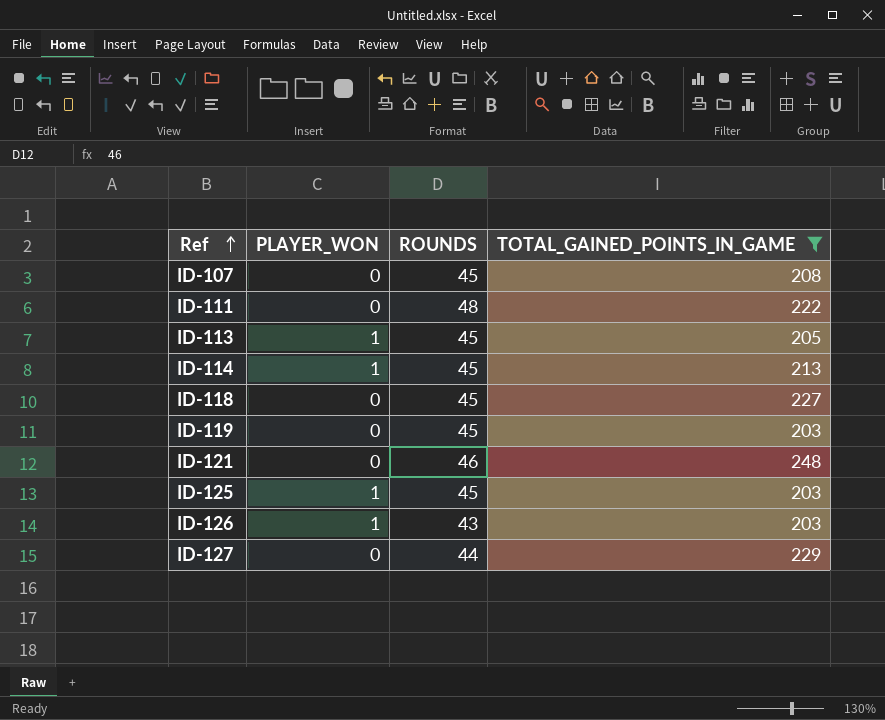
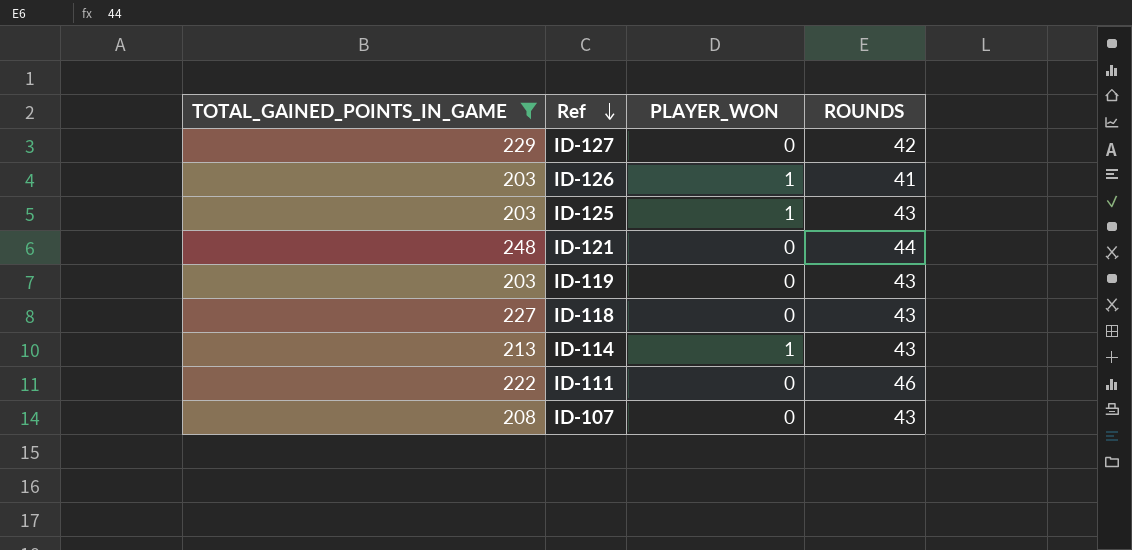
row order: Ref ascending -> Ref descending
column TOTAL_GAINED_POINTS_IN_GAME | position: 4 -> 1
row ID-113: 1 | 45 | 205 -> none
ID-127 | ROUNDS: 44 -> 42
ID-126 | ROUNDS: 43 -> 41
ID-125 | ROUNDS: 45 -> 43
ID-121 | ROUNDS: 46 -> 44
ID-119 | ROUNDS: 45 -> 43
ID-118 | ROUNDS: 45 -> 43
ID-114 | ROUNDS: 45 -> 43
ID-111 | ROUNDS: 48 -> 46
ID-107 | ROUNDS: 45 -> 43

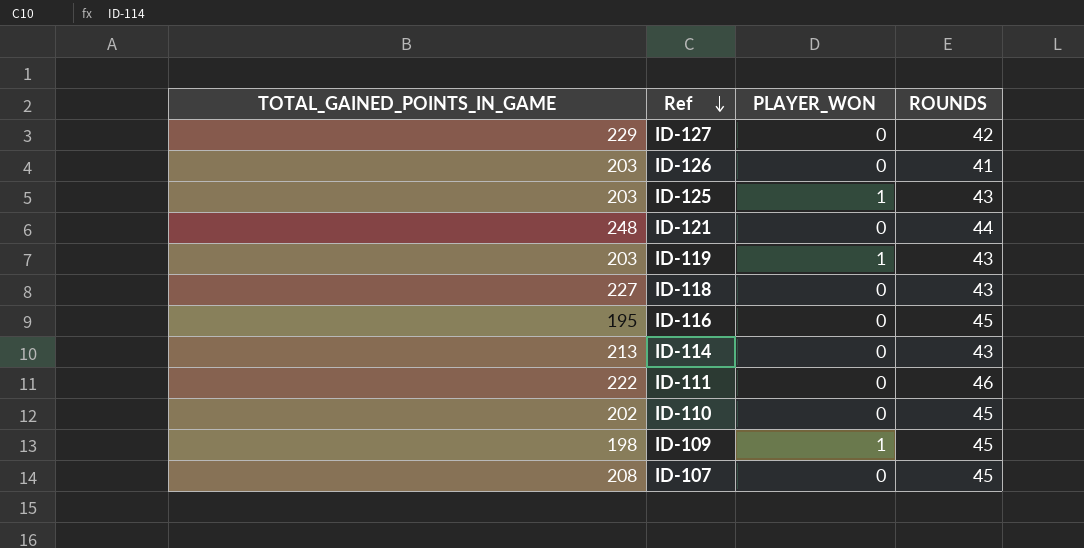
filter: TOTAL_GAINED_POINTS_IN_GAME >= 203 -> none
ID-126 | PLAYER_WON: 1 -> 0
ID-119 | PLAYER_WON: 0 -> 1
ID-114 | PLAYER_WON: 1 -> 0
ID-107 | ROUNDS: 43 -> 45

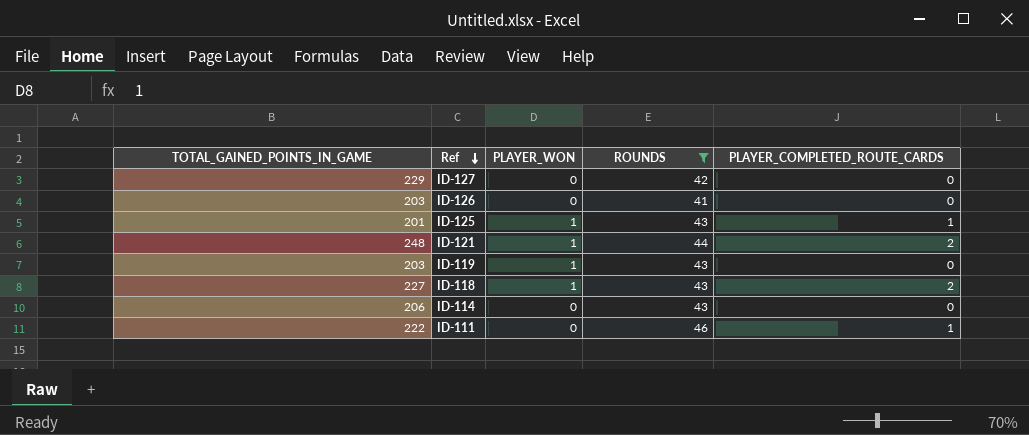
filter: none -> ROUNDS != 45
column PLAYER_COMPLETED_ROUTE_CARDS | position: none -> 5
ID-125 | TOTAL_GAINED_POINTS_IN_GAME: 203 -> 201
ID-121 | PLAYER_WON: 0 -> 1
ID-118 | PLAYER_WON: 0 -> 1
ID-114 | TOTAL_GAINED_POINTS_IN_GAME: 213 -> 206

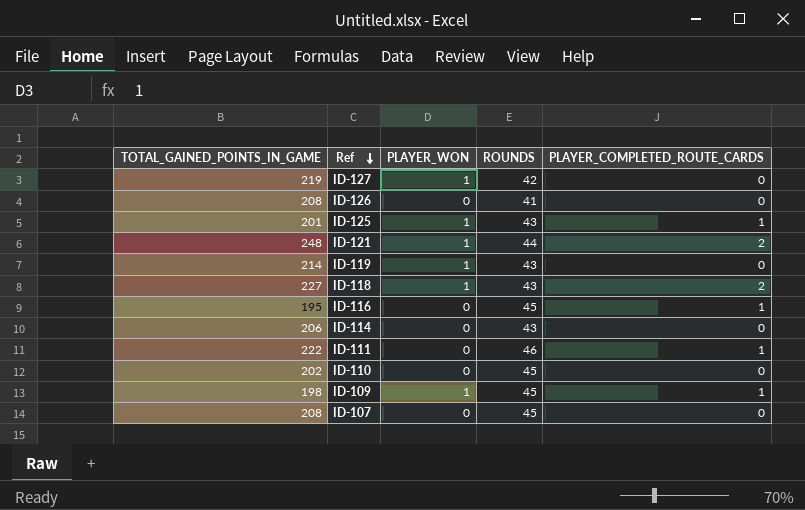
filter: ROUNDS != 45 -> none
ID-127 | TOTAL_GAINED_POINTS_IN_GAME: 229 -> 219
ID-127 | PLAYER_WON: 0 -> 1
ID-126 | TOTAL_GAINED_POINTS_IN_GAME: 203 -> 208
ID-119 | TOTAL_GAINED_POINTS_IN_GAME: 203 -> 214

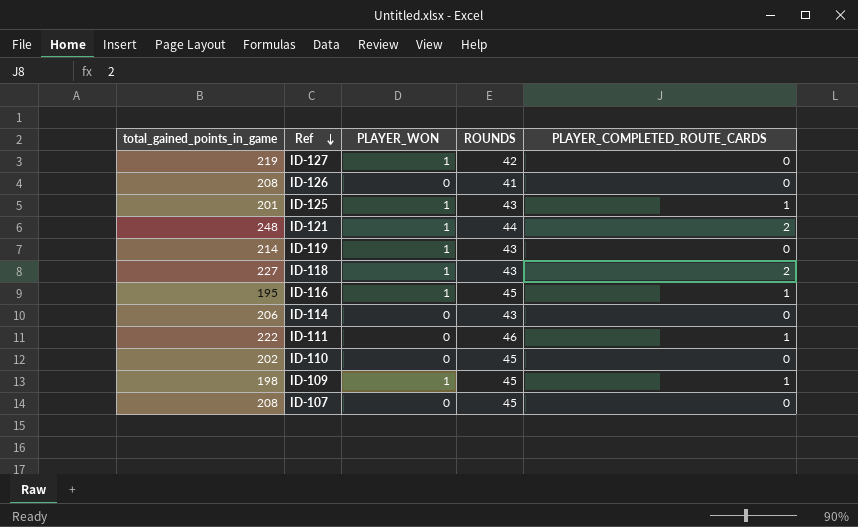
column name: TOTAL_GAINED_POINTS_IN_GAME -> total_gained_points_in_game
ID-116 | PLAYER_WON: 0 -> 1

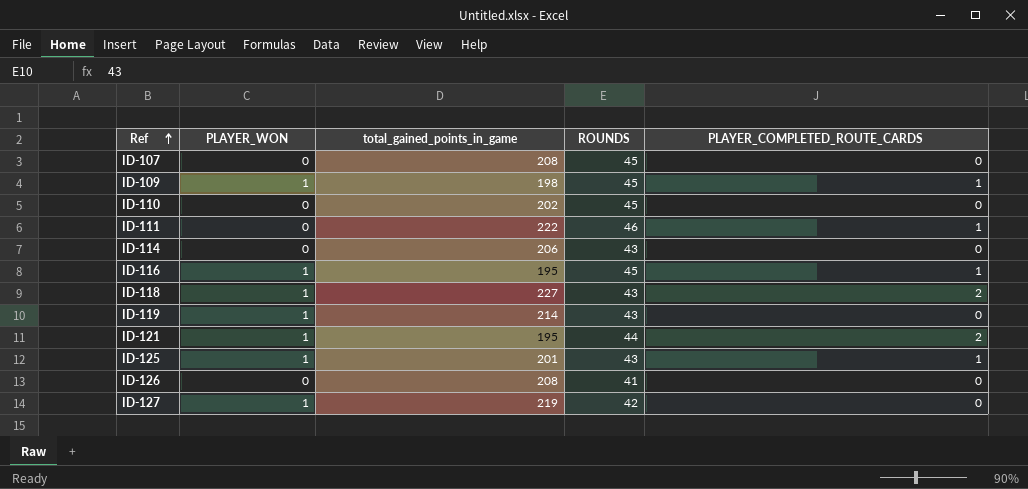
row order: Ref descending -> Ref ascending
column total_gained_points_in_game | position: 1 -> 3
ID-121 | total_gained_points_in_game: 248 -> 195

